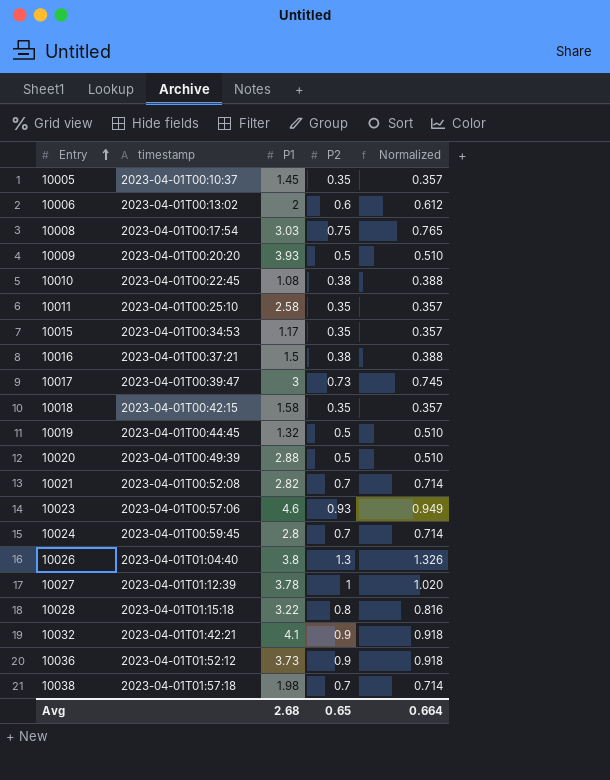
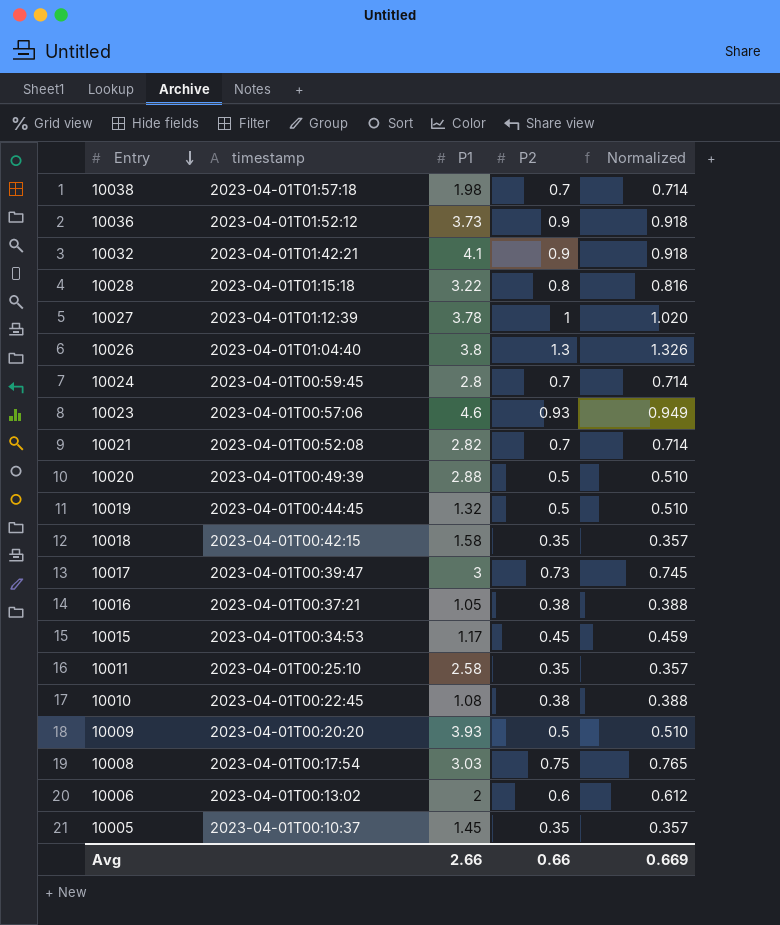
row order: Entry ascending -> Entry descending
10016 | P1: 1.5 -> 1.05
10015 | P2: 0.35 -> 0.45
10015 | Normalized: 0.357 -> 0.459
Avg | P1: 2.68 -> 2.66
Avg | P2: 0.65 -> 0.66
Avg | Normalized: 0.664 -> 0.669

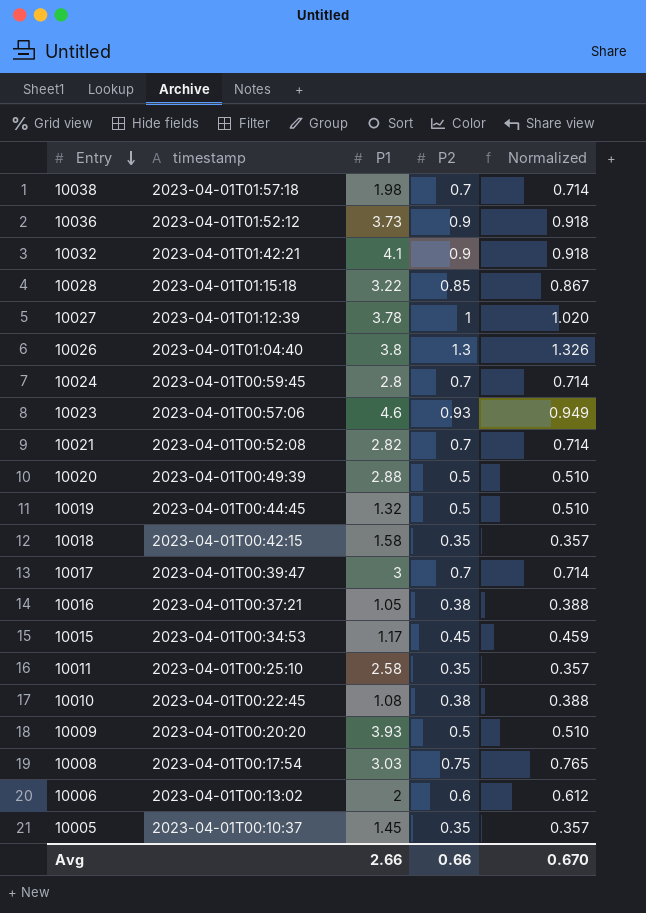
10028 | P2: 0.8 -> 0.85
10028 | Normalized: 0.816 -> 0.867
10017 | P2: 0.73 -> 0.7
10017 | Normalized: 0.745 -> 0.714
Avg | Normalized: 0.669 -> 0.670

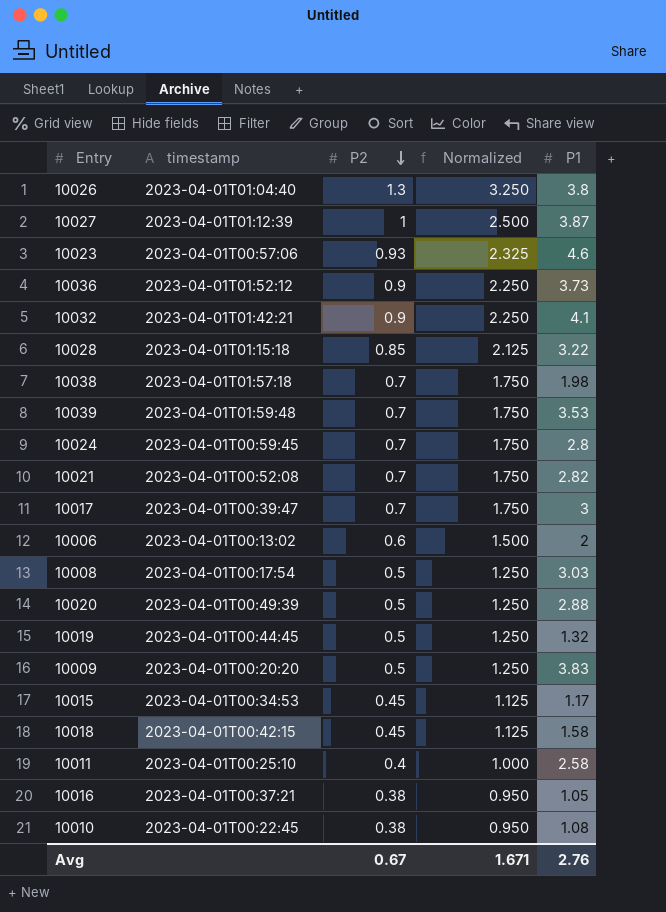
row order: Entry descending -> P2 descending
column Normalized | formula: [P2] * 1.02 -> [P2] * 2.5
column P1 | position: 3 -> 5
row 10005: 2023-04-01T00:10:37 | 1.45 | 0.35 | 0.357 -> none
10027 | P1: 3.78 -> 3.87
row 10039: none -> 2023-04-01T01:59:48 | 0.7 | 1.750 | 3.53
10008 | P2: 0.75 -> 0.5
10009 | P1: 3.93 -> 3.83
10018 | P2: 0.35 -> 0.45
10011 | P2: 0.35 -> 0.4
Avg | P2: 0.66 -> 0.67
Avg | Normalized: 0.670 -> 1.671
Avg | P1: 2.66 -> 2.76

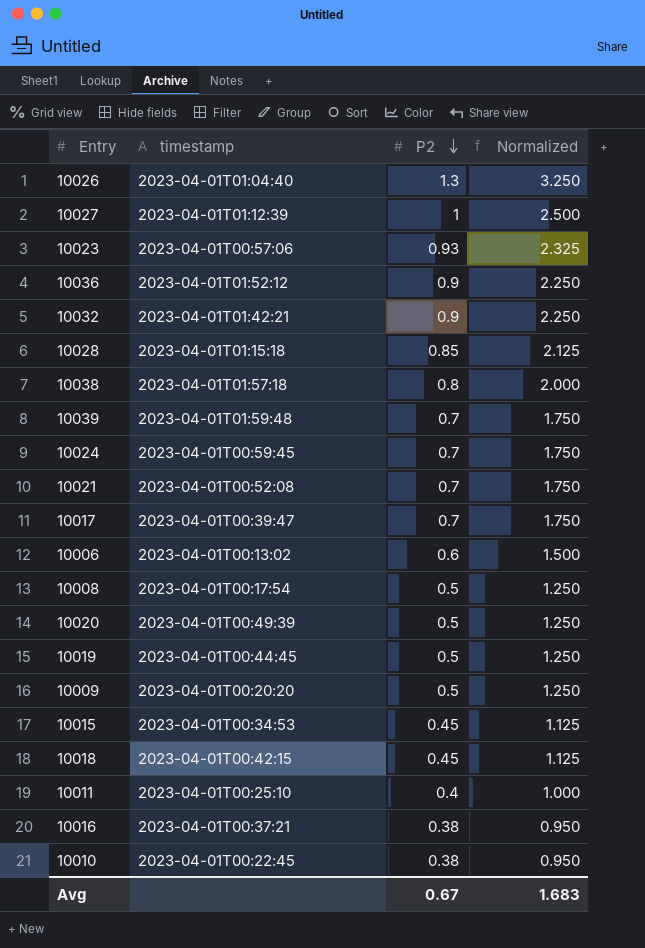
column P1 | position: 5 -> none
10038 | P2: 0.7 -> 0.8
10038 | Normalized: 1.750 -> 2.000
Avg | Normalized: 1.671 -> 1.683

